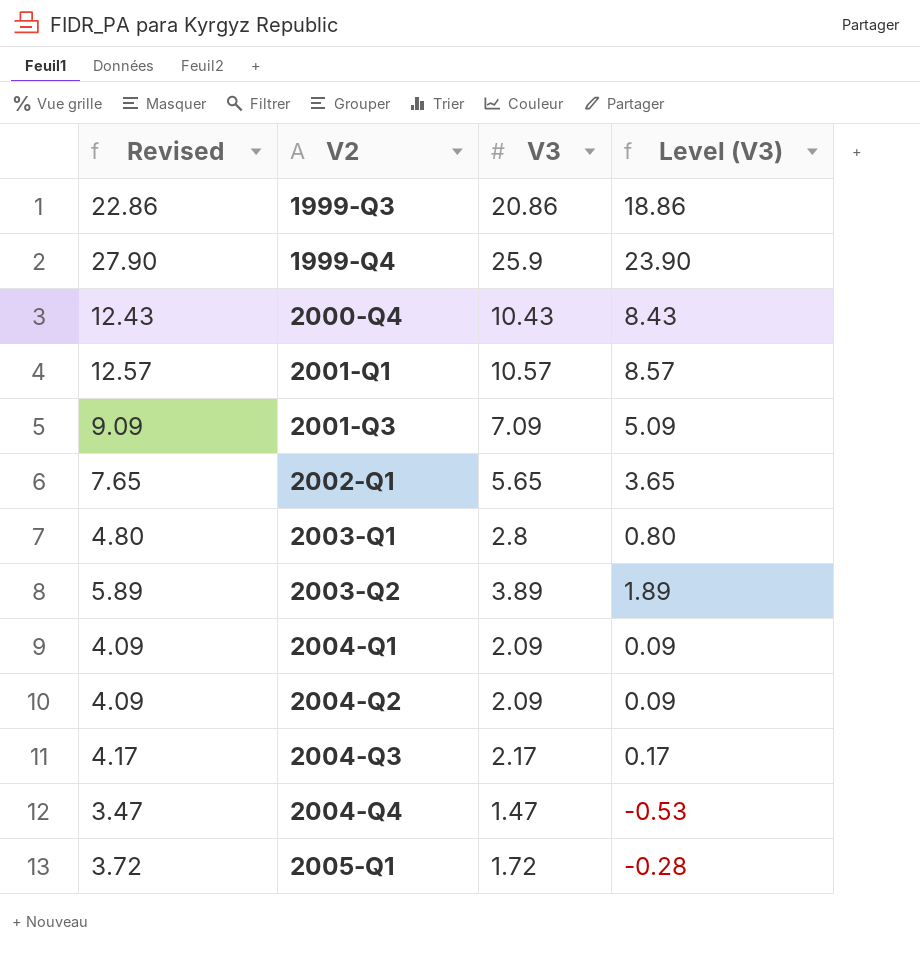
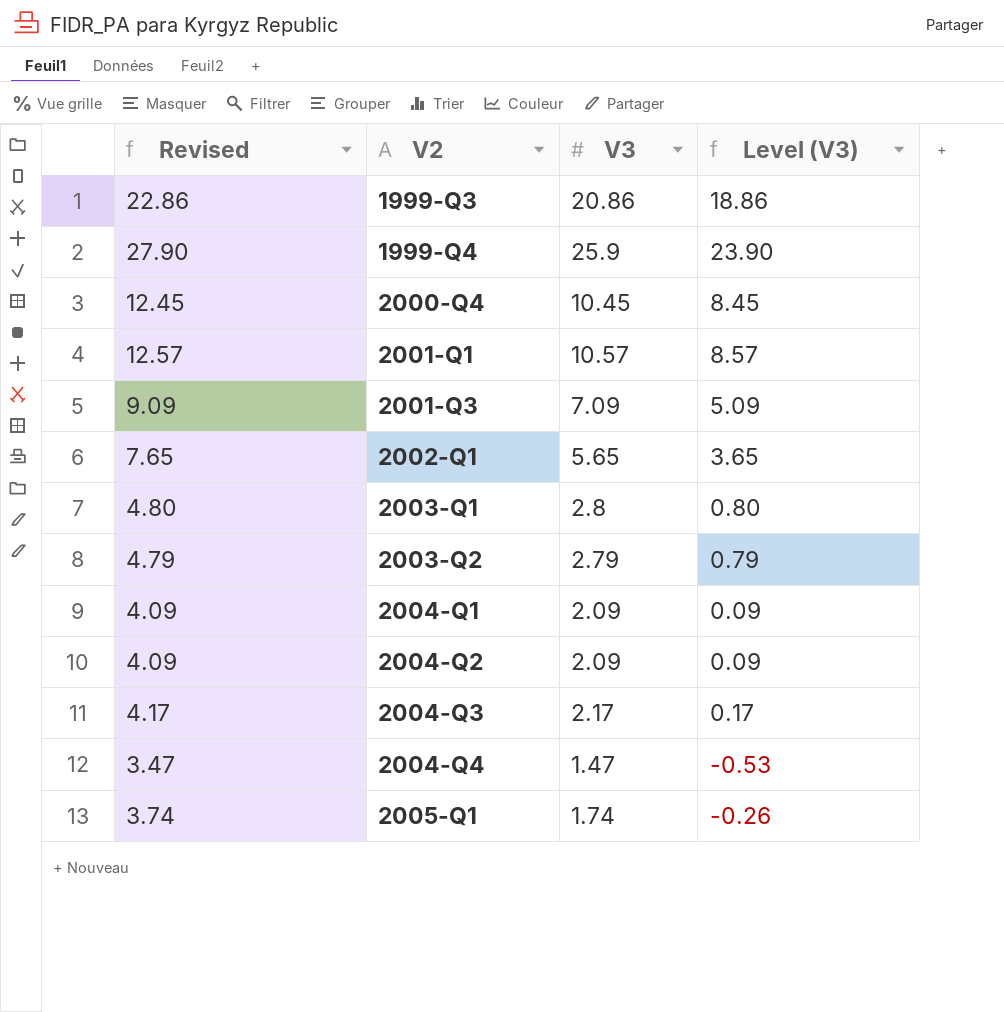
2000-Q4 | Revised: 12.43 -> 12.45
2000-Q4 | V3: 10.43 -> 10.45
2000-Q4 | Level (V3): 8.43 -> 8.45
2003-Q2 | Revised: 5.89 -> 4.79
2003-Q2 | V3: 3.89 -> 2.79
2003-Q2 | Level (V3): 1.89 -> 0.79
2005-Q1 | Revised: 3.72 -> 3.74
2005-Q1 | V3: 1.72 -> 1.74
2005-Q1 | Level (V3): -0.28 -> -0.26

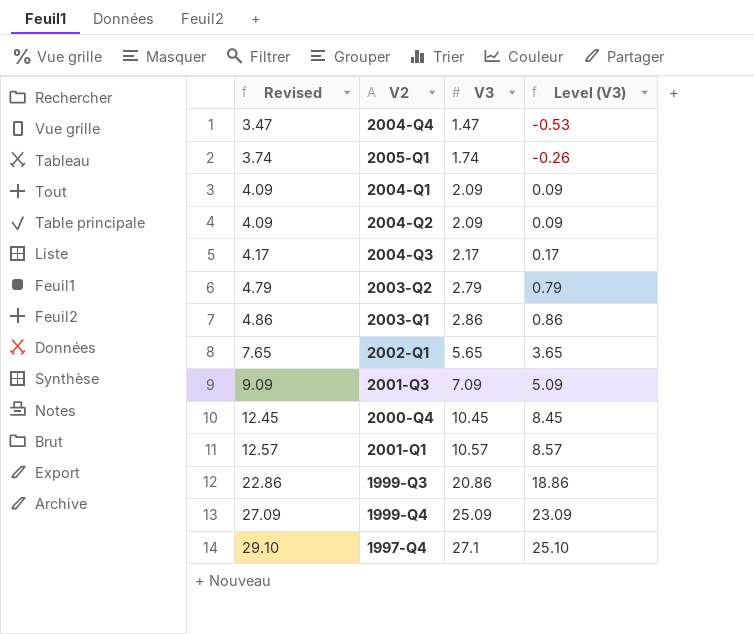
row order: V2 ascending -> Revised ascending
2003-Q1 | Revised: 4.80 -> 4.86
2003-Q1 | V3: 2.8 -> 2.86
2003-Q1 | Level (V3): 0.80 -> 0.86
1999-Q4 | Revised: 27.90 -> 27.09
1999-Q4 | V3: 25.9 -> 25.09
1999-Q4 | Level (V3): 23.90 -> 23.09
row 1997-Q4: none -> 29.10 | 27.1 | 25.10

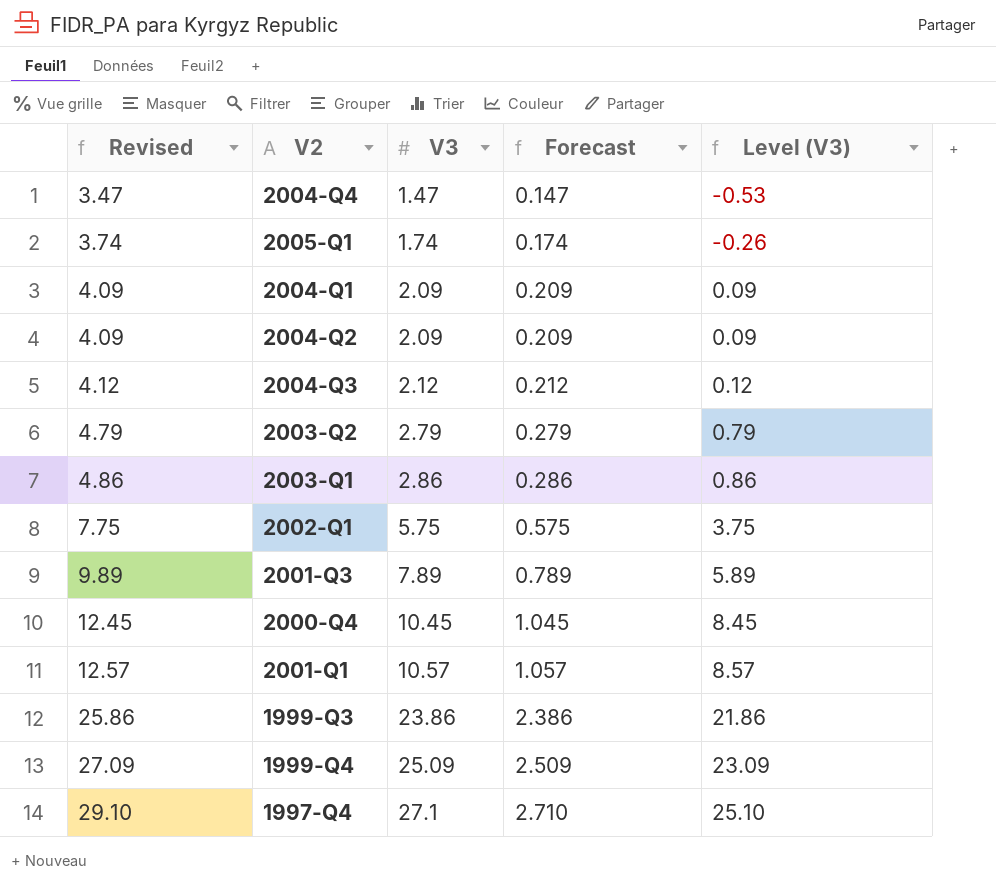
column Forecast | formula: none -> [V3] * 0.1
2004-Q3 | Revised: 4.17 -> 4.12
2004-Q3 | V3: 2.17 -> 2.12
2004-Q3 | Level (V3): 0.17 -> 0.12
2002-Q1 | Revised: 7.65 -> 7.75
2002-Q1 | V3: 5.65 -> 5.75
2002-Q1 | Level (V3): 3.65 -> 3.75
2001-Q3 | Revised: 9.09 -> 9.89
2001-Q3 | V3: 7.09 -> 7.89
2001-Q3 | Level (V3): 5.09 -> 5.89
1999-Q3 | Revised: 22.86 -> 25.86
1999-Q3 | V3: 20.86 -> 23.86
1999-Q3 | Level (V3): 18.86 -> 21.86

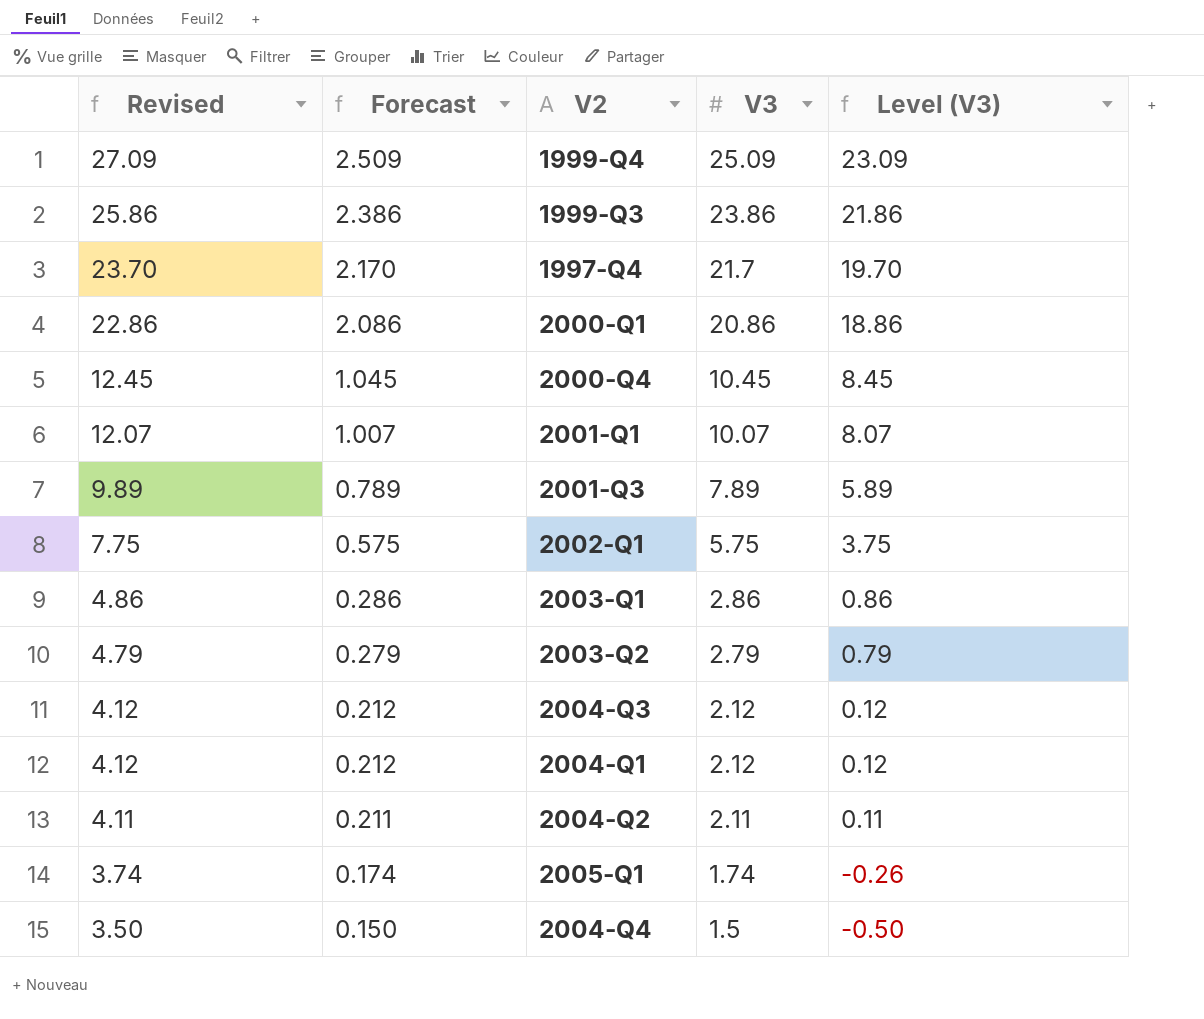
row order: Revised ascending -> Revised descending
column Forecast | position: 4 -> 2
1997-Q4 | Revised: 29.10 -> 23.70
1997-Q4 | Forecast: 2.710 -> 2.170
1997-Q4 | V3: 27.1 -> 21.7
1997-Q4 | Level (V3): 25.10 -> 19.70
row 2000-Q1: none -> 22.86 | 2.086 | 20.86 | 18.86
2001-Q1 | Revised: 12.57 -> 12.07
2001-Q1 | Forecast: 1.057 -> 1.007
2001-Q1 | V3: 10.57 -> 10.07
2001-Q1 | Level (V3): 8.57 -> 8.07
2004-Q1 | Revised: 4.09 -> 4.12
2004-Q1 | Forecast: 0.209 -> 0.212
2004-Q1 | V3: 2.09 -> 2.12
2004-Q1 | Level (V3): 0.09 -> 0.12
2004-Q2 | Revised: 4.09 -> 4.11
2004-Q2 | Forecast: 0.209 -> 0.211
2004-Q2 | V3: 2.09 -> 2.11
2004-Q2 | Level (V3): 0.09 -> 0.11
2004-Q4 | Revised: 3.47 -> 3.50
2004-Q4 | Forecast: 0.147 -> 0.150
2004-Q4 | V3: 1.47 -> 1.5
2004-Q4 | Level (V3): -0.53 -> -0.50

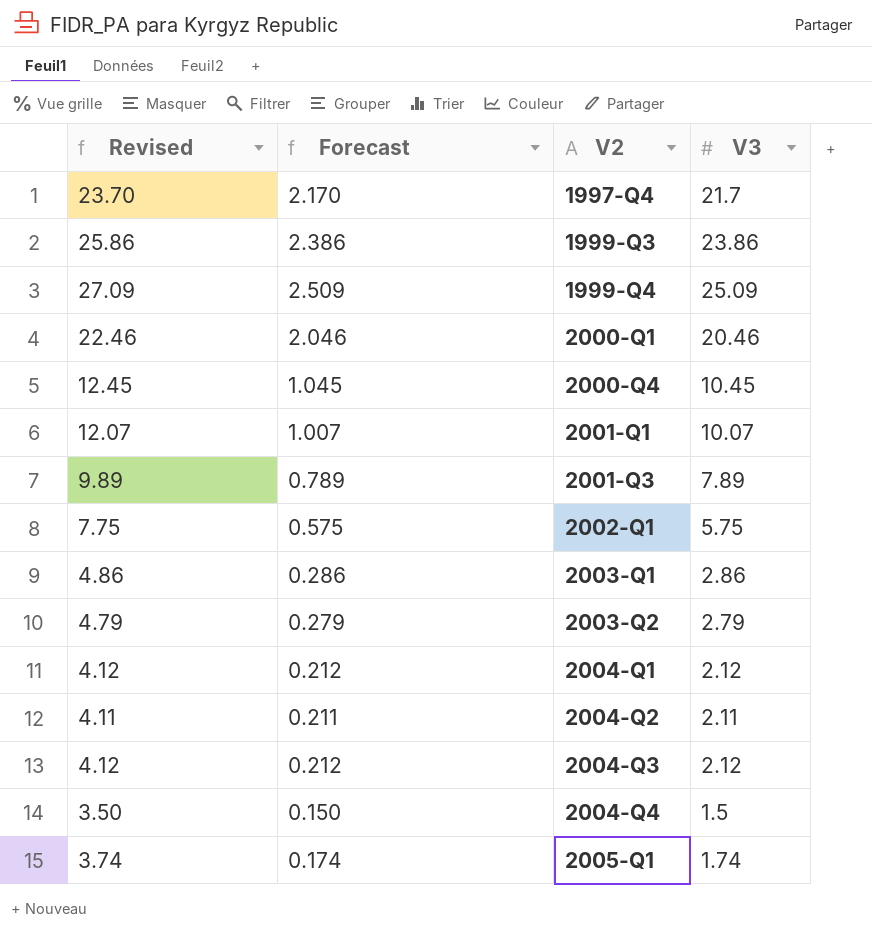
row order: Revised descending -> V2 ascending
column Level (V3) | formula: [V3] - 2 -> none
2000-Q1 | Revised: 22.86 -> 22.46
2000-Q1 | Forecast: 2.086 -> 2.046
2000-Q1 | V3: 20.86 -> 20.46

